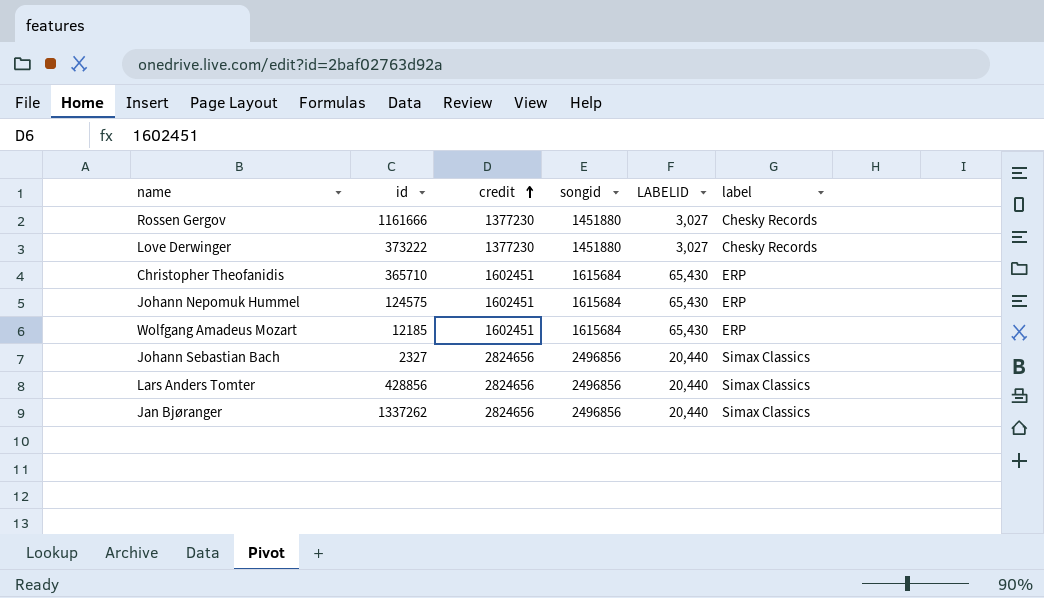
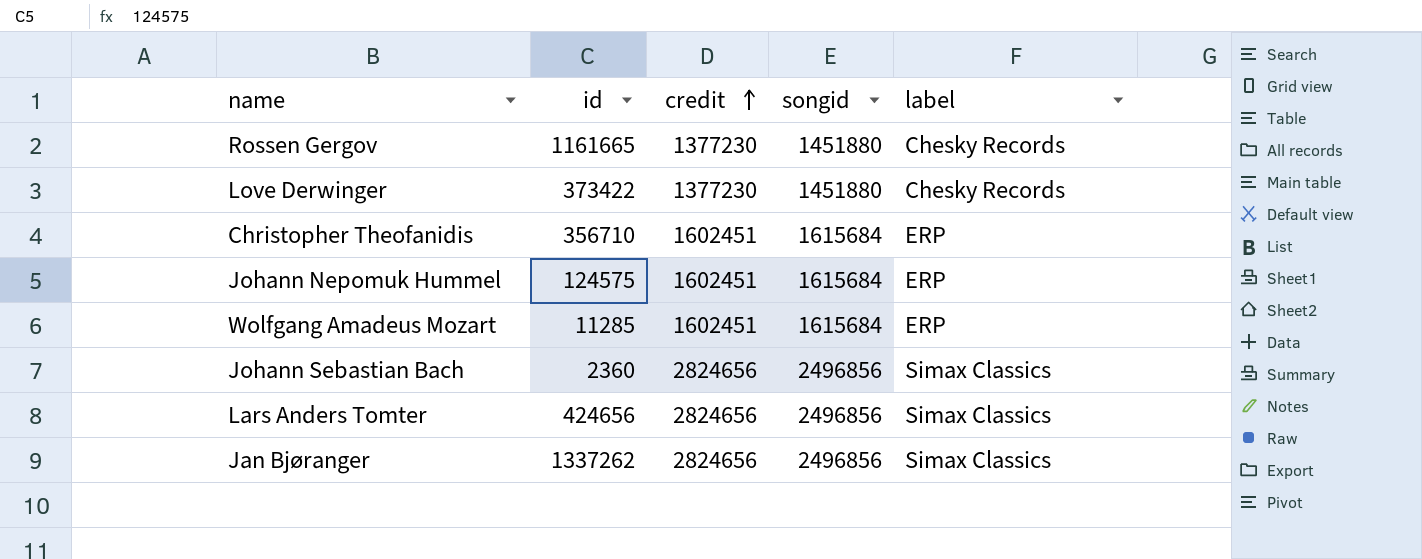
column LABELID | position: 5 -> none
Rossen Gergov | id: 1161666 -> 1161665
Love Derwinger | id: 373222 -> 373422
Christopher Theofanidis | id: 365710 -> 356710
Wolfgang Amadeus Mozart | id: 12185 -> 11285
Johann Sebastian Bach | id: 2327 -> 2360
Lars Anders Tomter | id: 428856 -> 424656

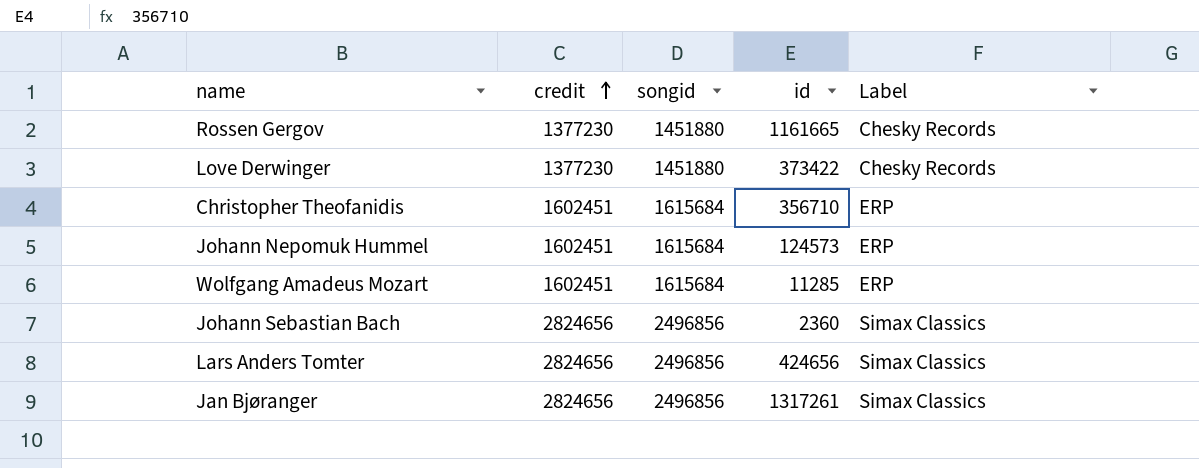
column id | position: 2 -> 4
column name: label -> Label
Johann Nepomuk Hummel | id: 124575 -> 124573
Jan Bjøranger | id: 1337262 -> 1317261

